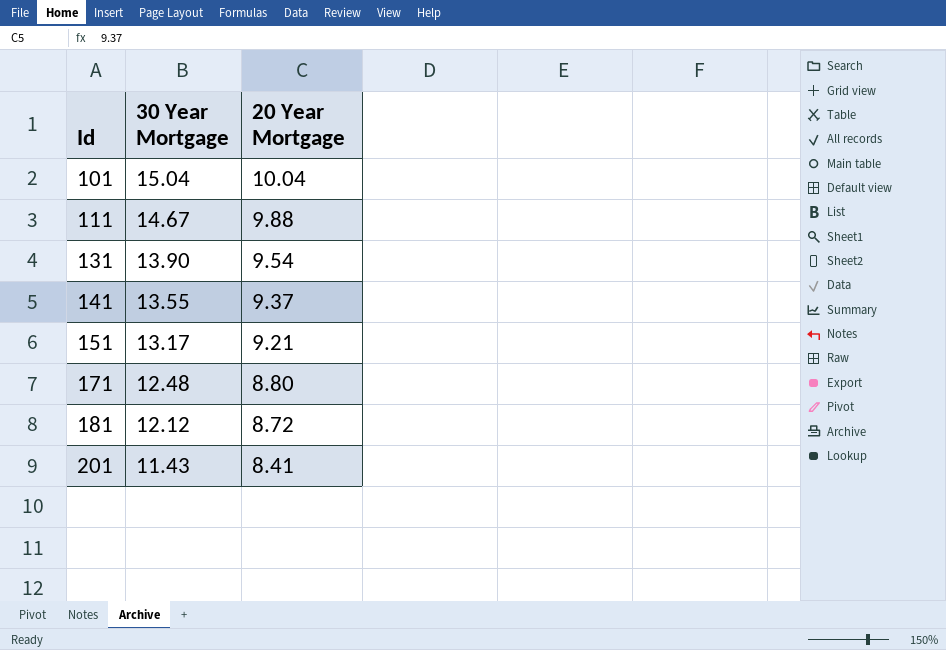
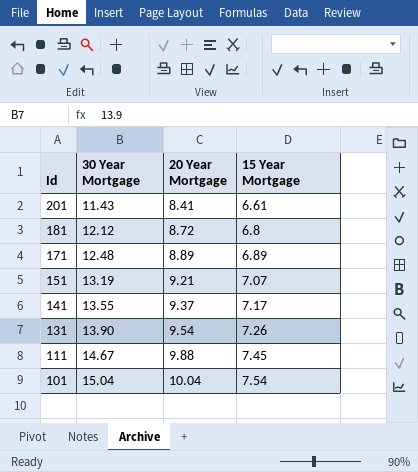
row order: Id ascending -> Id descending
column 15 Year Mortgage | position: none -> 4
171 | 20 Year Mortgage: 8.80 -> 8.89
151 | 30 Year Mortgage: 13.17 -> 13.19

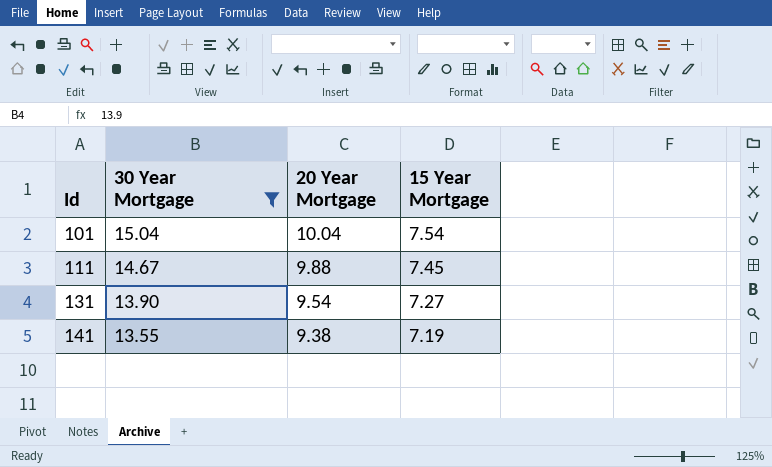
filter: none -> 30 Year Mortgage >= 13.55
row order: Id descending -> Id ascending
131 | 15 Year Mortgage: 7.26 -> 7.27
141 | 20 Year Mortgage: 9.37 -> 9.38
141 | 15 Year Mortgage: 7.17 -> 7.19

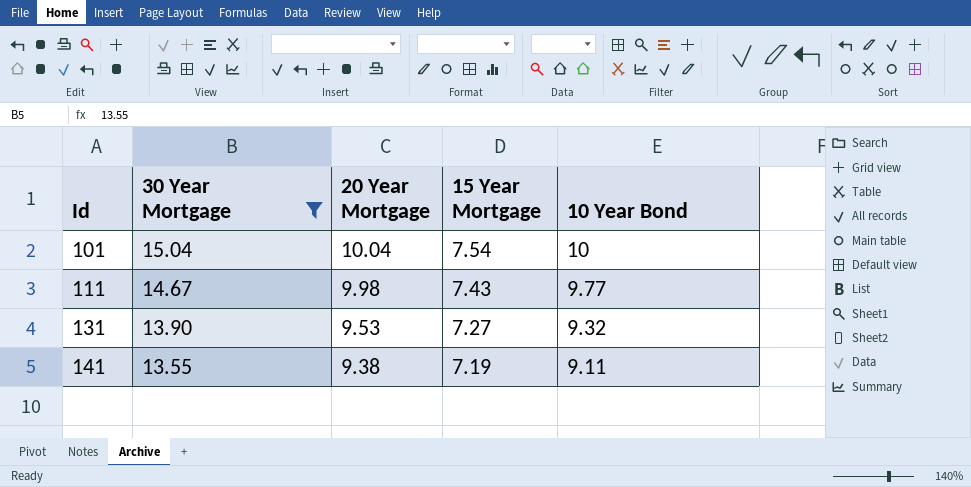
column 10 Year Bond | position: none -> 5
111 | 20 Year Mortgage: 9.88 -> 9.98
111 | 15 Year Mortgage: 7.45 -> 7.43
131 | 20 Year Mortgage: 9.54 -> 9.53

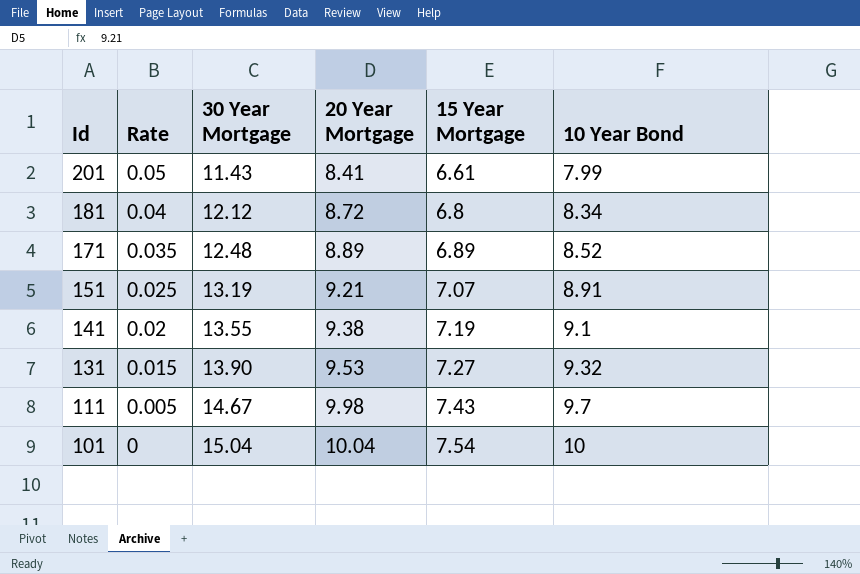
filter: 30 Year Mortgage >= 13.55 -> none
row order: Id ascending -> Id descending
column Rate | position: none -> 2
141 | 10 Year Bond: 9.11 -> 9.1
111 | 10 Year Bond: 9.77 -> 9.7

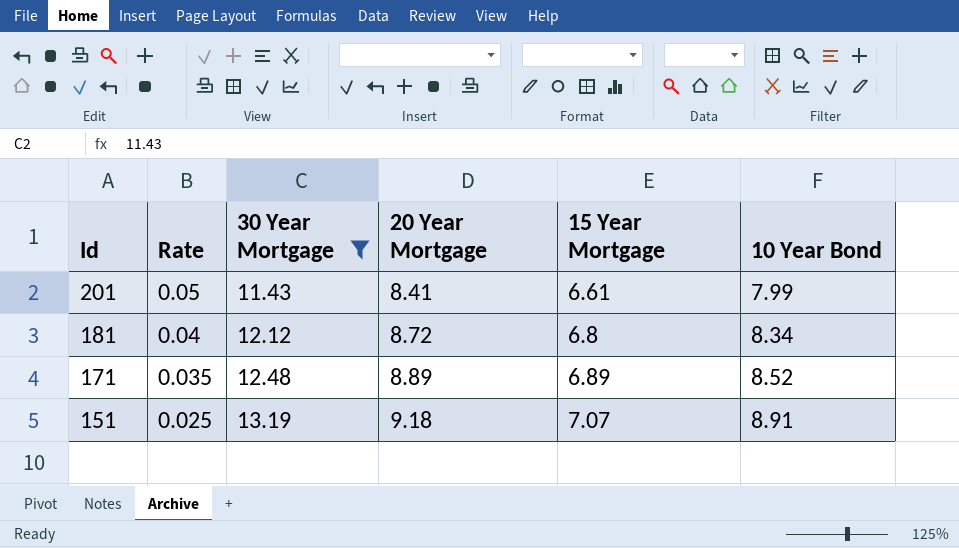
filter: none -> 30 Year Mortgage <= 13.19
151 | 20 Year Mortgage: 9.21 -> 9.18

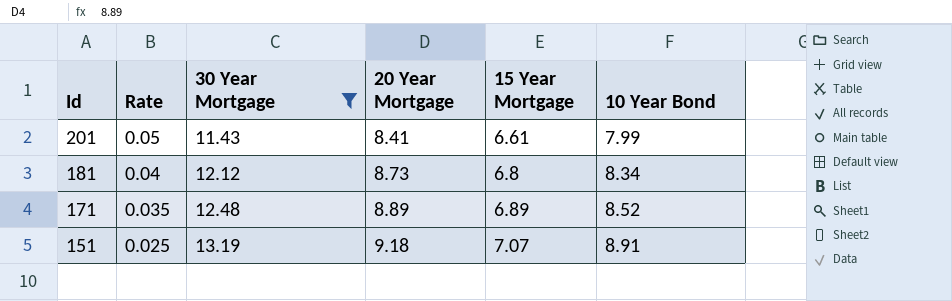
181 | 20 Year Mortgage: 8.72 -> 8.73

